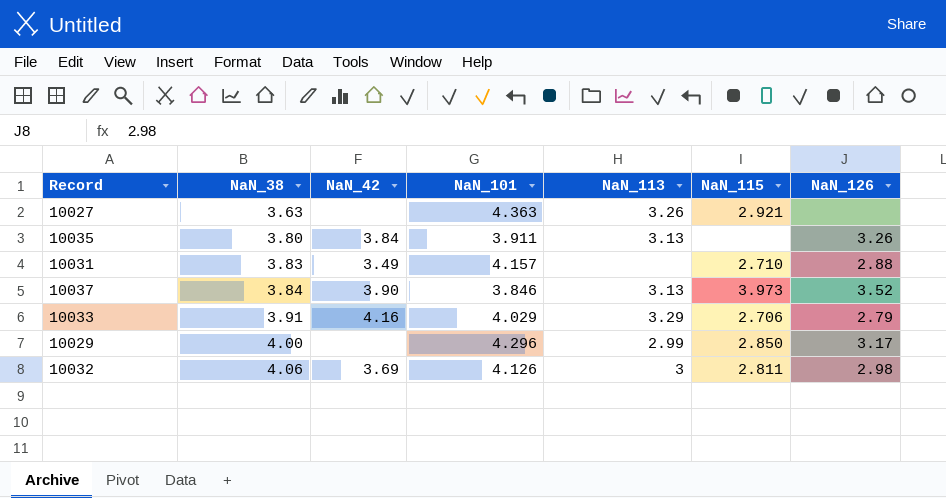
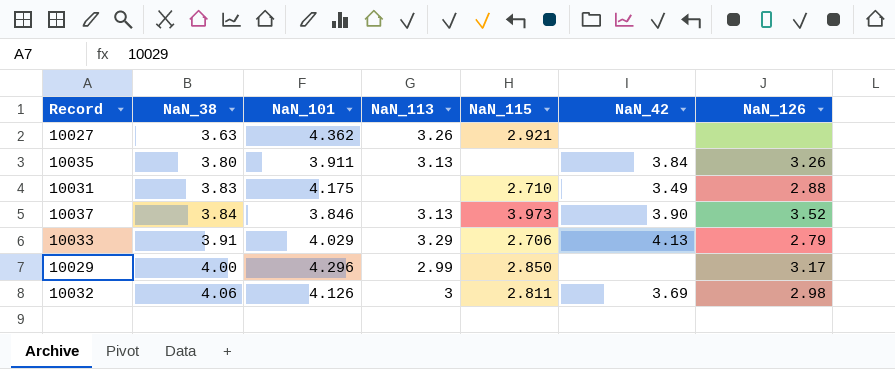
column NaN_42 | position: 3 -> 6
10027 | NaN_101: 4.363 -> 4.362
10031 | NaN_101: 4.157 -> 4.175
10033 | NaN_42: 4.16 -> 4.13

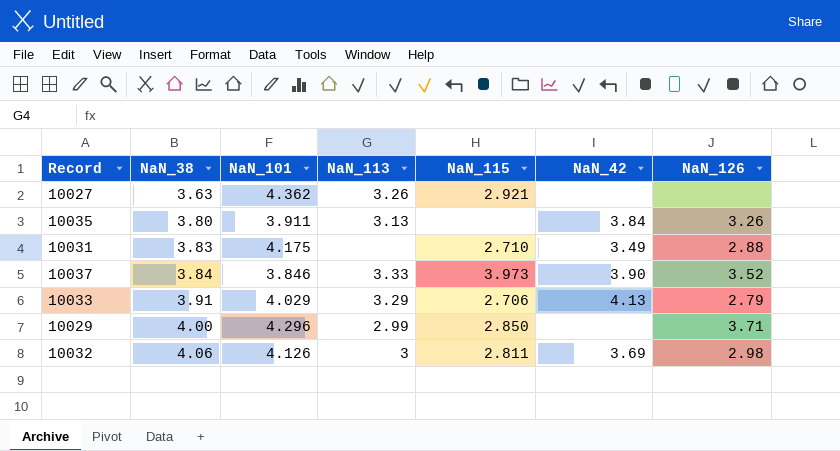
10037 | NaN_113: 3.13 -> 3.33
10029 | NaN_126: 3.17 -> 3.71

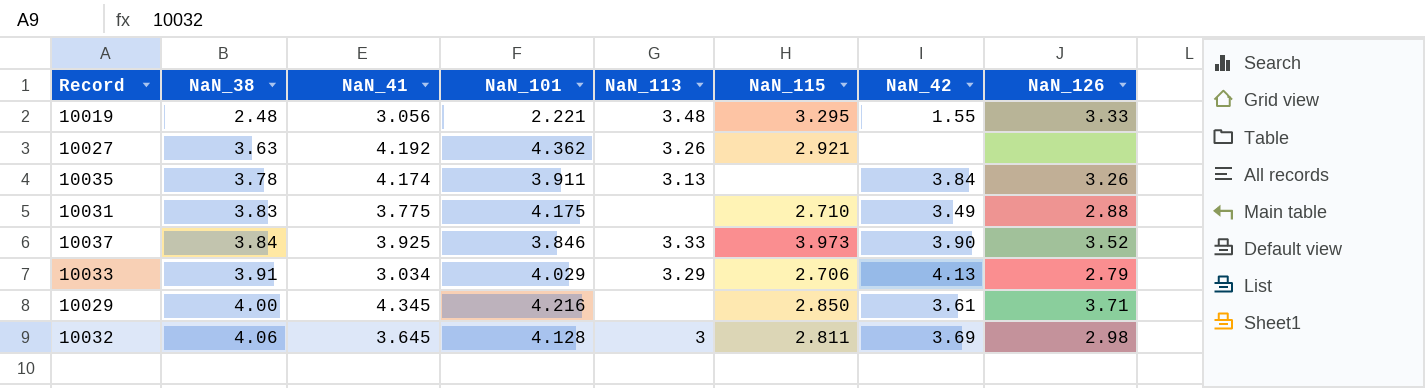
column NaN_41 | position: none -> 3
row 10019: none -> 2.48 | 3.056 | 2.221 | 3.48 | 3.295 | 1.55 | 3.33
10035 | NaN_38: 3.80 -> 3.78
10029 | NaN_101: 4.296 -> 4.216
10029 | NaN_113: 2.99 -> none
10029 | NaN_42: none -> 3.61
10032 | NaN_101: 4.126 -> 4.128

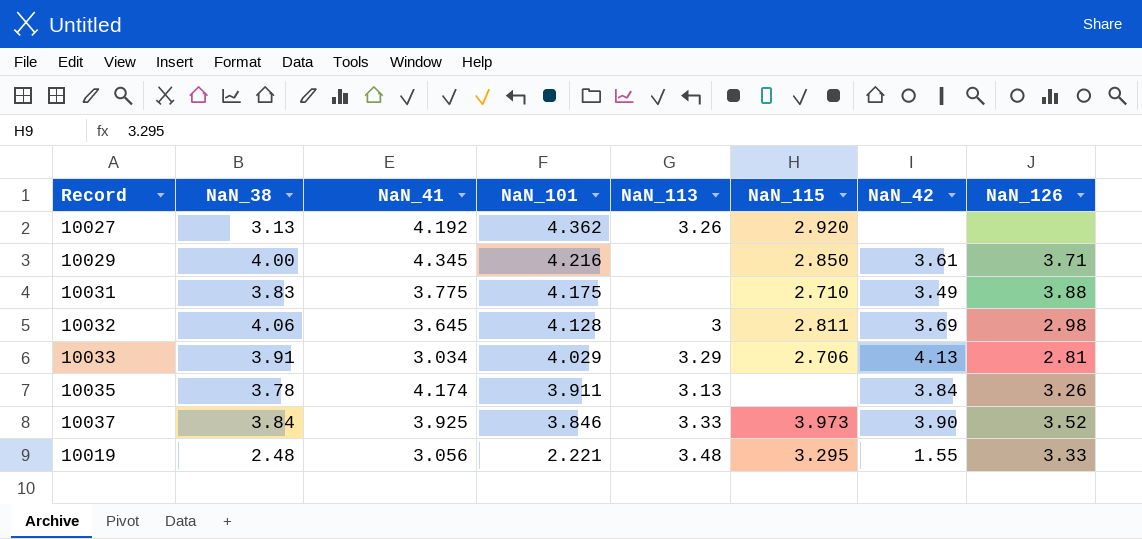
row order: NaN_38 ascending -> NaN_101 descending
10027 | NaN_38: 3.63 -> 3.13
10027 | NaN_115: 2.921 -> 2.920
10031 | NaN_126: 2.88 -> 3.88
10033 | NaN_126: 2.79 -> 2.81

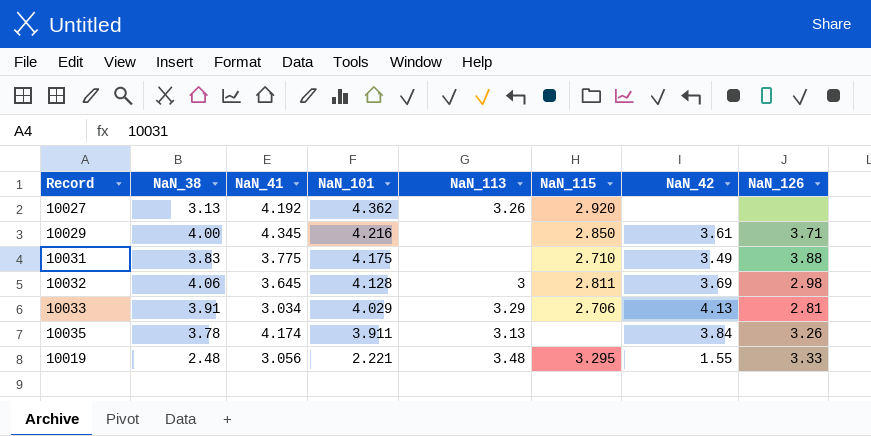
row 10037: 3.84 | 3.925 | 3.846 | 3.33 | 3.973 | 3.90 | 3.52 -> none

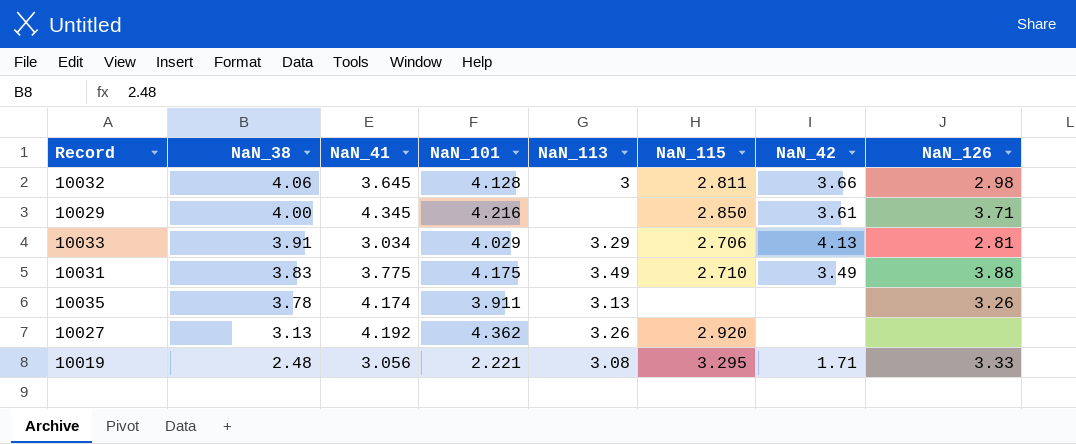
row order: NaN_101 descending -> NaN_38 descending
10032 | NaN_42: 3.69 -> 3.66
10031 | NaN_113: none -> 3.49
10035 | NaN_42: 3.84 -> none
10019 | NaN_113: 3.48 -> 3.08
10019 | NaN_42: 1.55 -> 1.71

